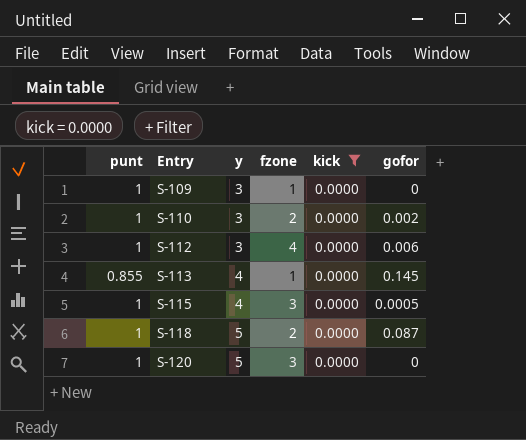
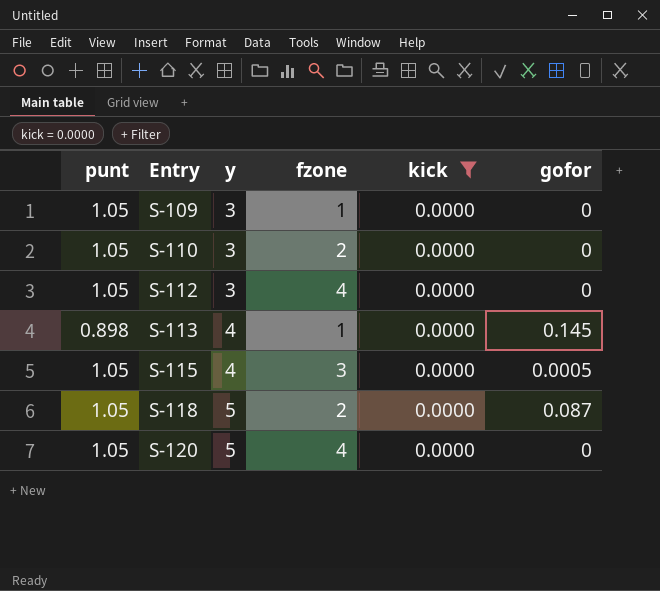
S-109 | punt: 1 -> 1.05
S-110 | punt: 1 -> 1.05
S-110 | gofor: 0.002 -> 0
S-112 | punt: 1 -> 1.05
S-112 | gofor: 0.006 -> 0
S-113 | punt: 0.855 -> 0.898
S-115 | punt: 1 -> 1.05
S-118 | punt: 1 -> 1.05
S-120 | punt: 1 -> 1.05
S-120 | fzone: 3 -> 4

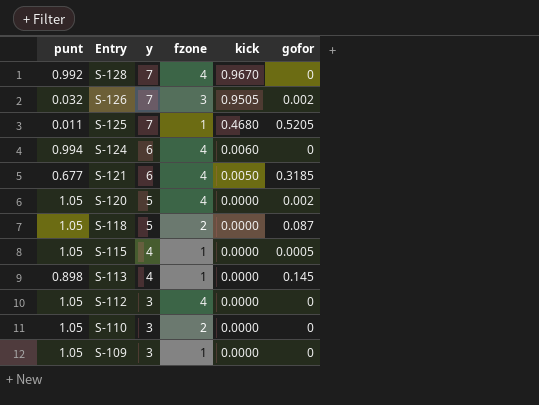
filter: kick = 0.0000 -> none
row order: Entry ascending -> Entry descending
S-120 | gofor: 0 -> 0.002
S-115 | fzone: 3 -> 1

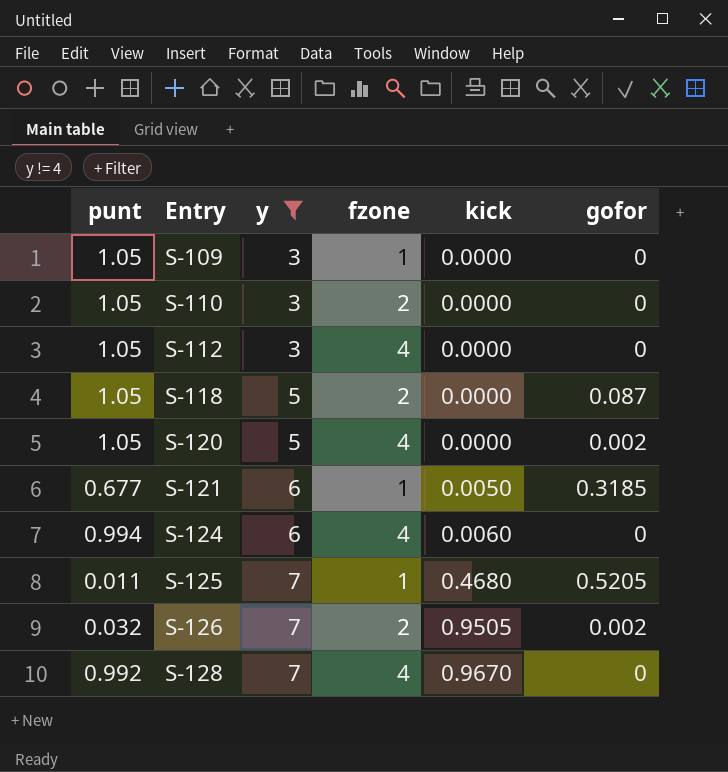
filter: none -> y != 4
row order: Entry descending -> Entry ascending
S-121 | fzone: 4 -> 1
S-126 | fzone: 3 -> 2

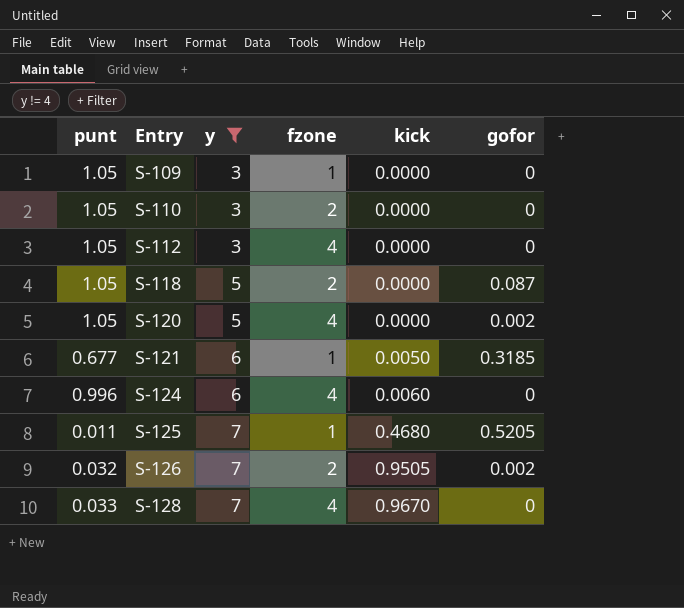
S-124 | punt: 0.994 -> 0.996
S-128 | punt: 0.992 -> 0.033

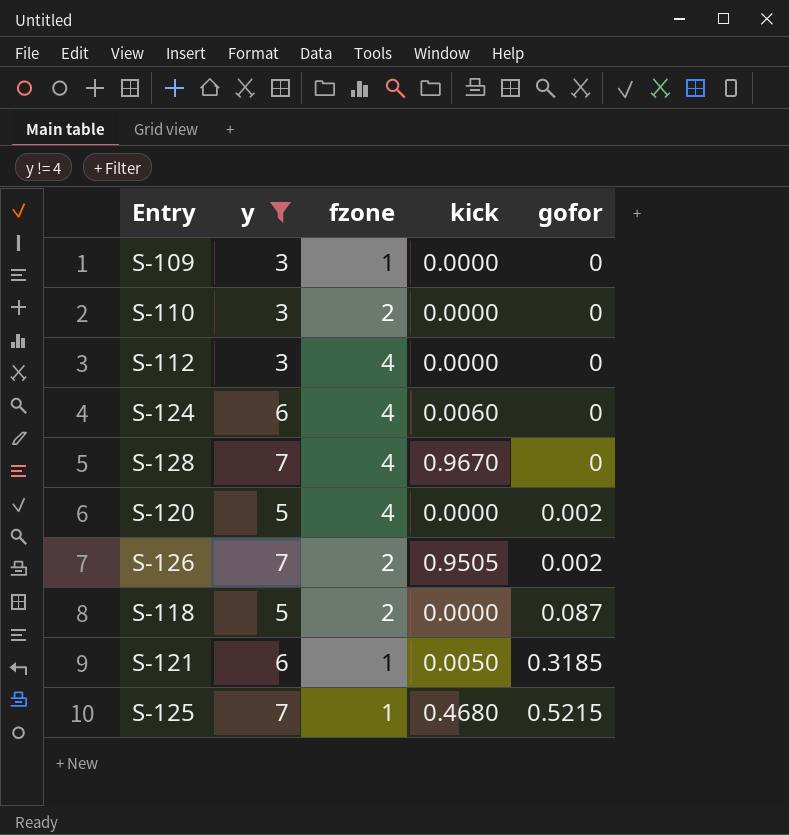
row order: Entry ascending -> gofor ascending
column punt | position: 1 -> none
S-125 | gofor: 0.5205 -> 0.5215

